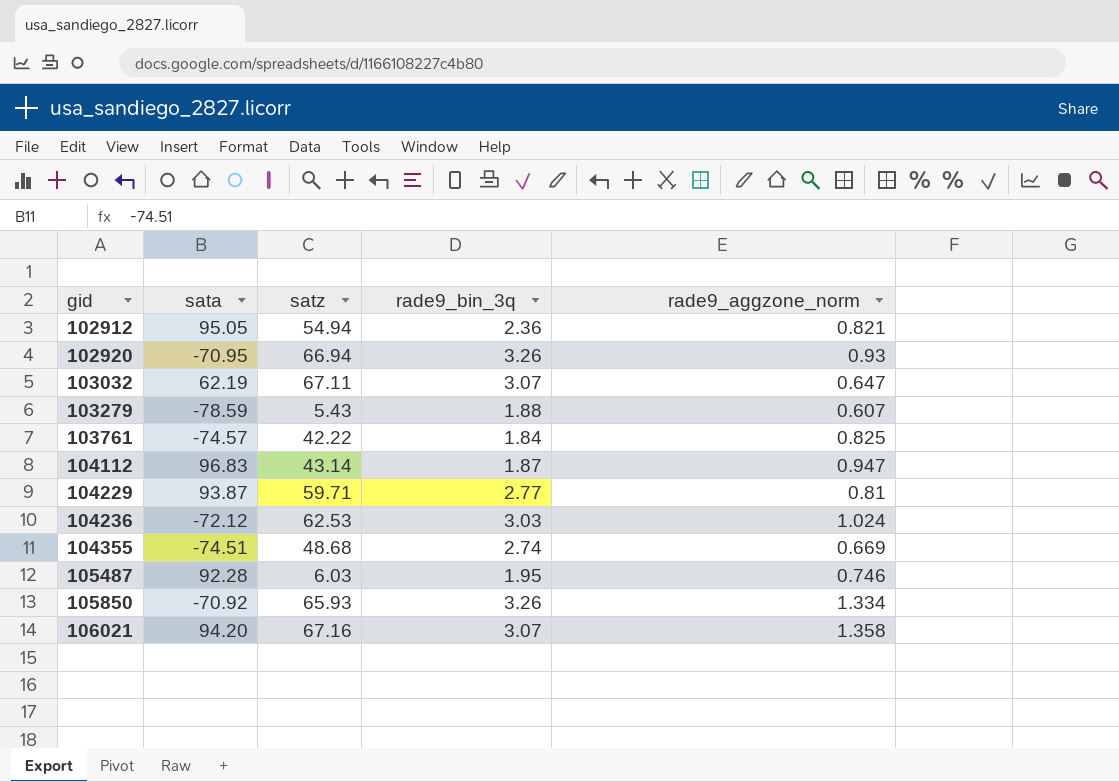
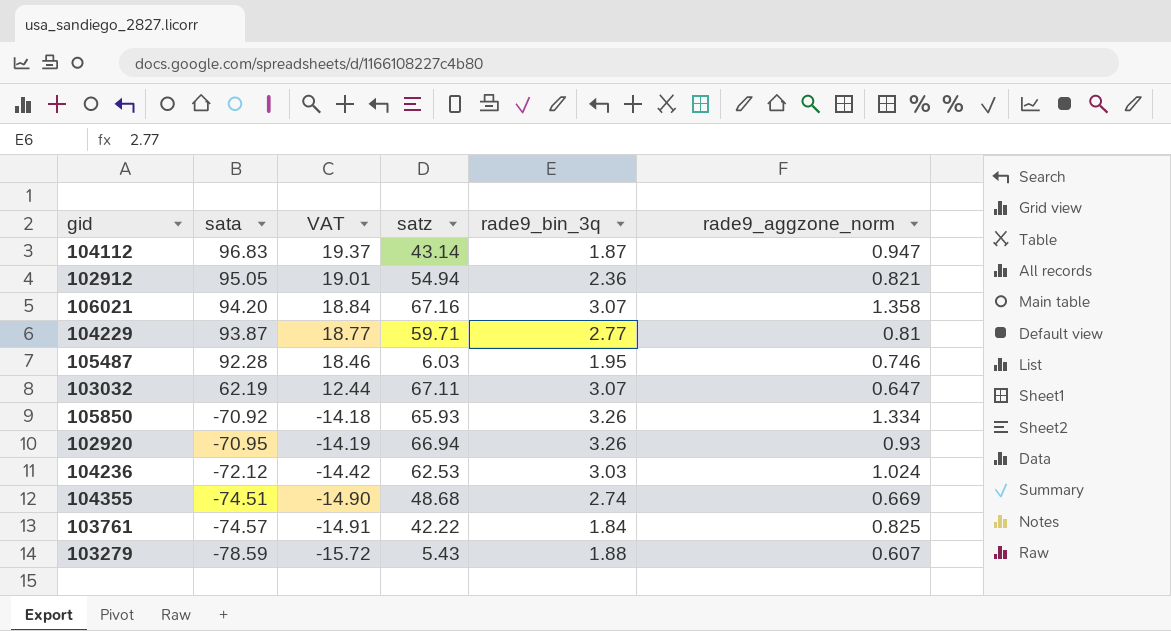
row order: gid ascending -> sata descending
column VAT | formula: none -> [sata] * 0.2

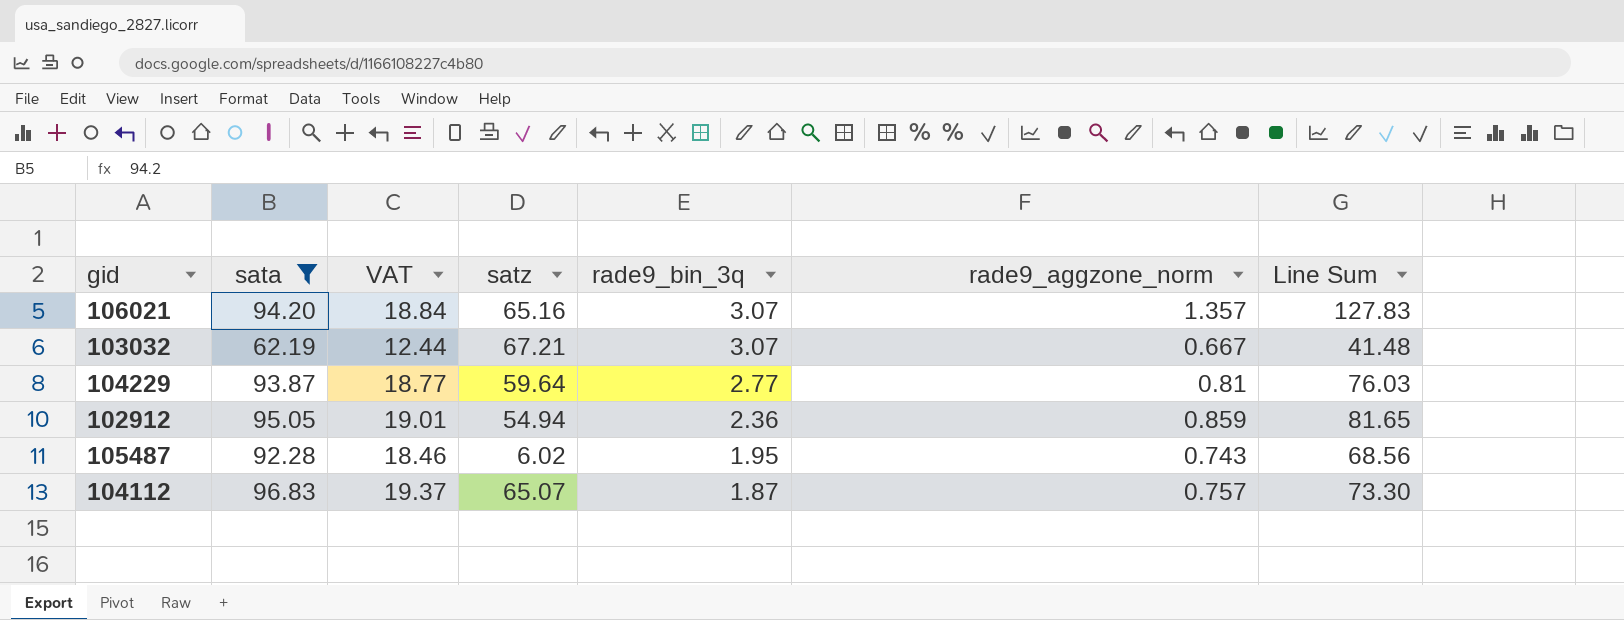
filter: none -> sata >= 62.19
row order: sata descending -> rade9_bin_3q descending
column Line Sum | formula: none -> [sata] * [rade9_aggzone_norm]
106021 | satz: 67.16 -> 65.16
106021 | rade9_aggzone_norm: 1.358 -> 1.357
103032 | satz: 67.11 -> 67.21
103032 | rade9_aggzone_norm: 0.647 -> 0.667
104229 | satz: 59.71 -> 59.64
102912 | rade9_aggzone_norm: 0.821 -> 0.859
105487 | satz: 6.03 -> 6.02
105487 | rade9_aggzone_norm: 0.746 -> 0.743
104112 | satz: 43.14 -> 65.07
104112 | rade9_aggzone_norm: 0.947 -> 0.757

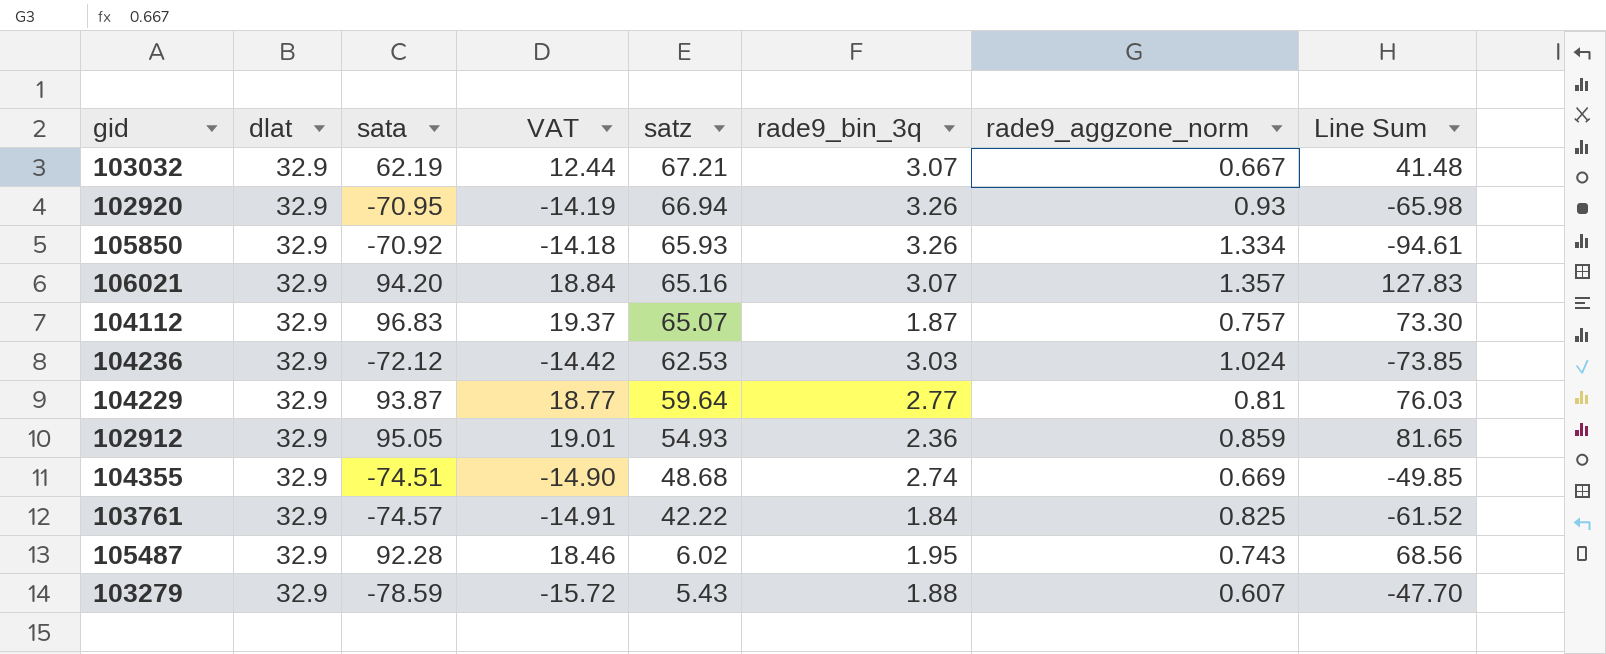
filter: sata >= 62.19 -> none
row order: rade9_bin_3q descending -> satz descending
column dlat | position: none -> 2
102912 | satz: 54.94 -> 54.93

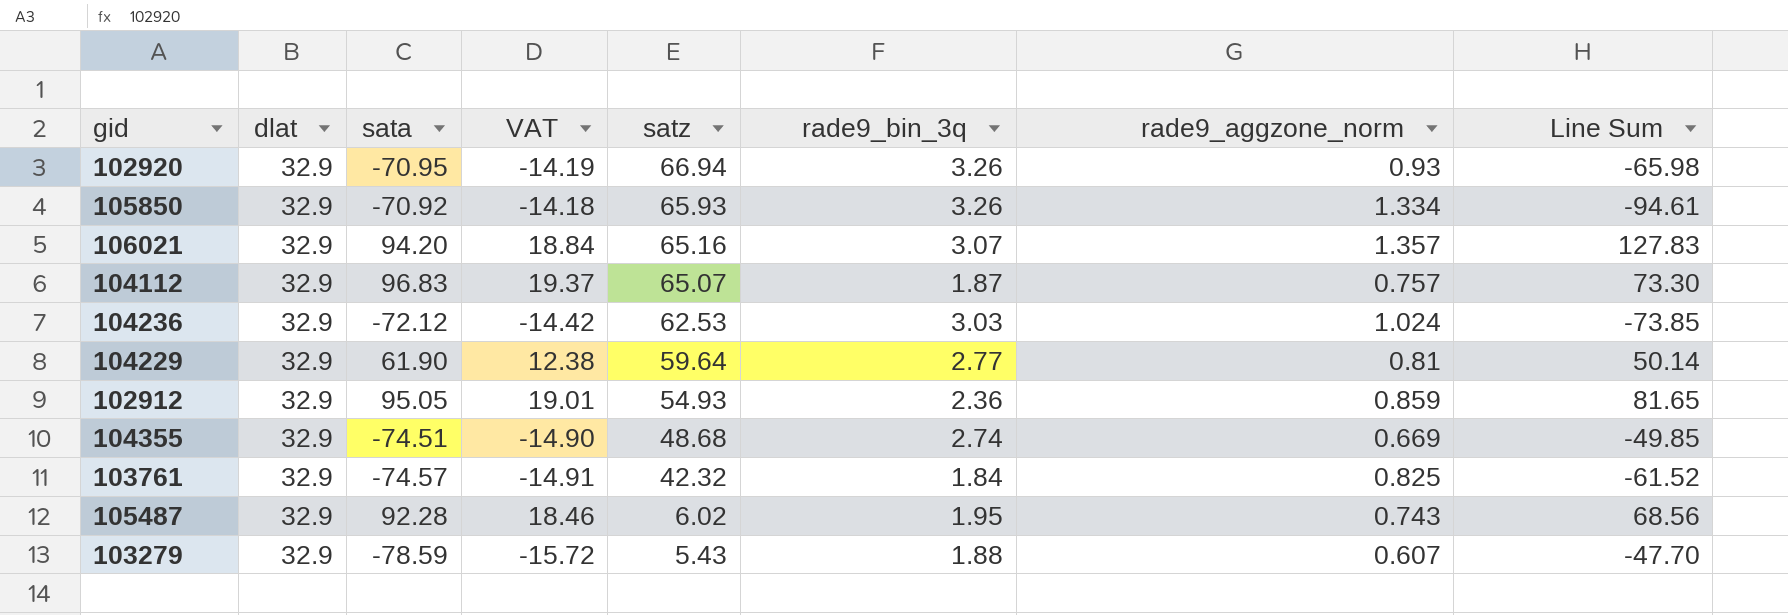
row 103032: 32.9 | 62.19 | 12.44 | 67.21 | 3.07 | 0.667 | 41.48 -> none
104229 | sata: 93.87 -> 61.90
104229 | VAT: 18.77 -> 12.38
104229 | Line Sum: 76.03 -> 50.14
103761 | satz: 42.22 -> 42.32

